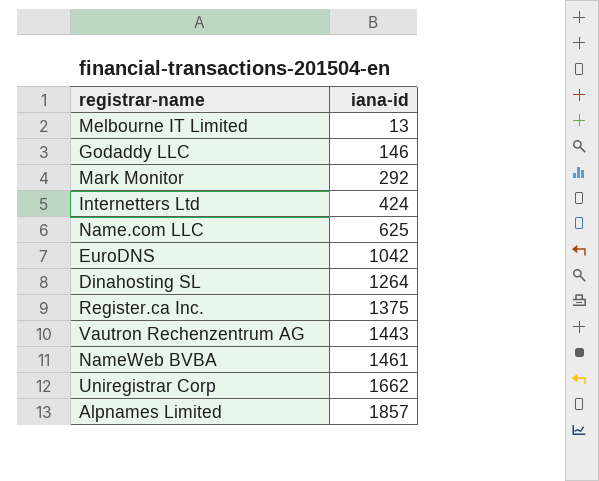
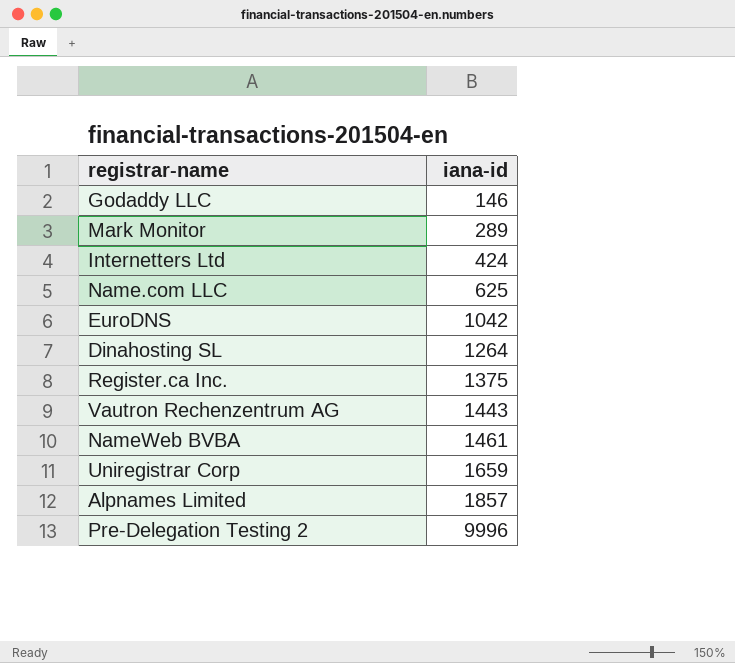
row Melbourne IT Limited: 13 -> none
Mark Monitor | iana-id: 292 -> 289
Uniregistrar Corp | iana-id: 1662 -> 1659
row Pre-Delegation Testing 2: none -> 9996

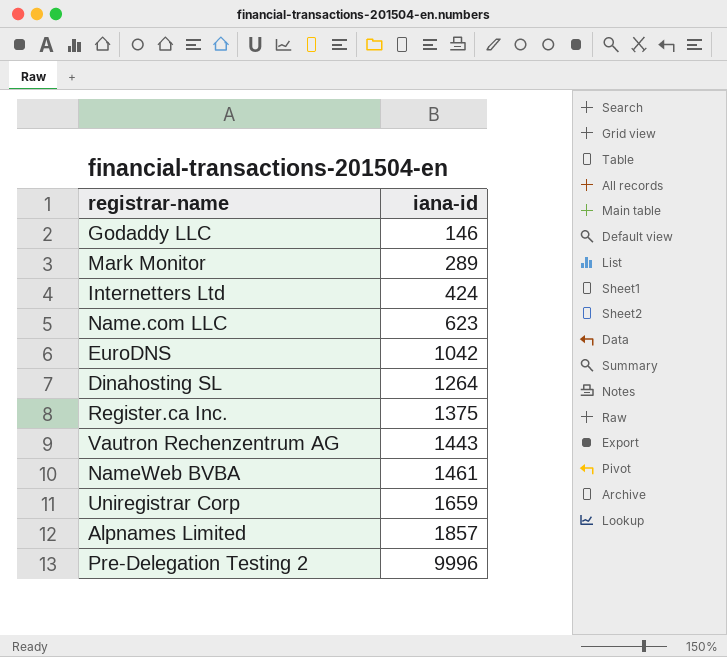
Name.com LLC | iana-id: 625 -> 623

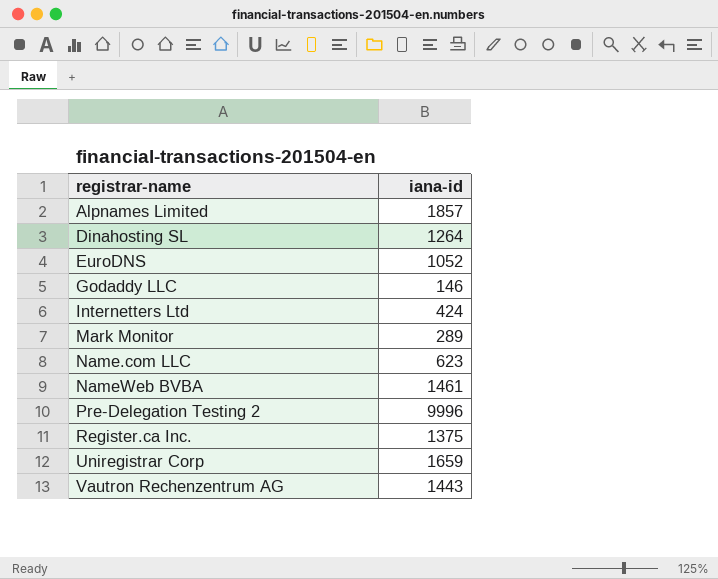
row order: iana-id ascending -> registrar-name ascending
EuroDNS | iana-id: 1042 -> 1052

